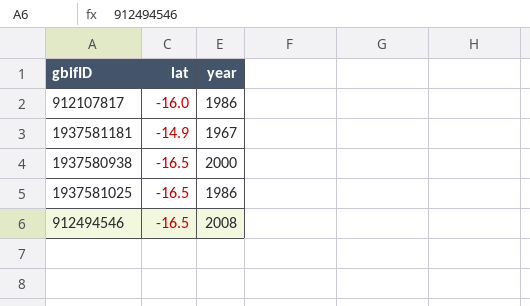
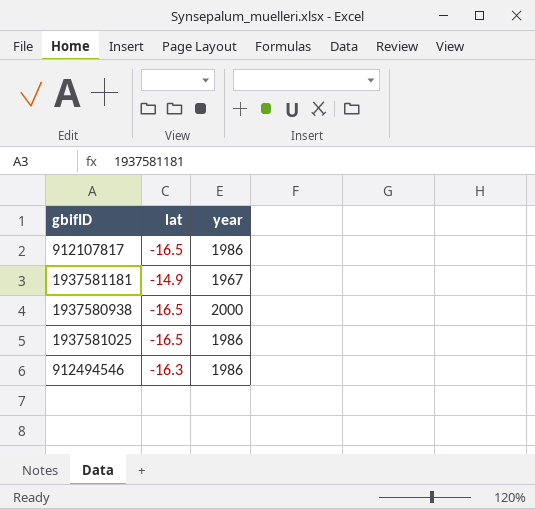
912107817 | lat: -16.0 -> -16.5
912494546 | lat: -16.5 -> -16.3
912494546 | year: 2008 -> 1986

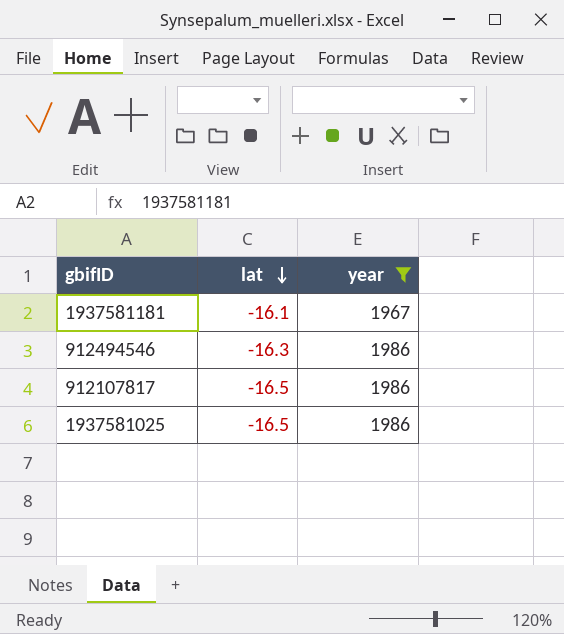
filter: none -> year != 2000
row order: none -> lat descending
1937581181 | lat: -14.9 -> -16.1

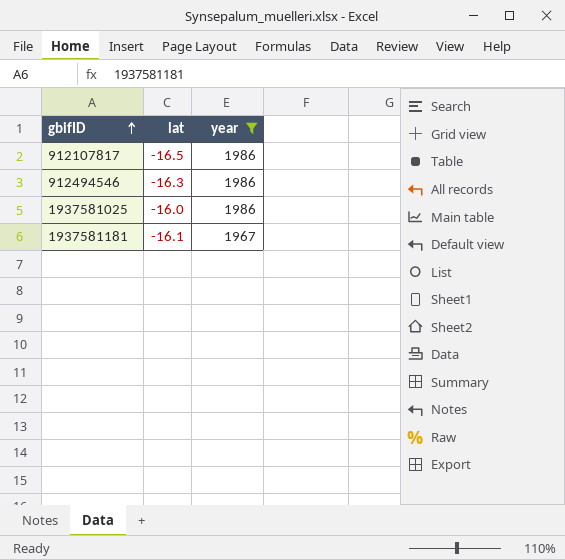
row order: lat descending -> gbifID ascending
1937581025 | lat: -16.5 -> -16.0

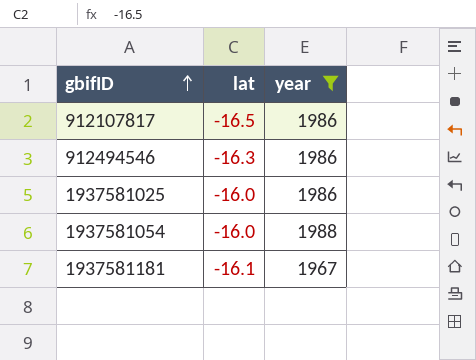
row 1937581054: none -> -16.0 | 1988

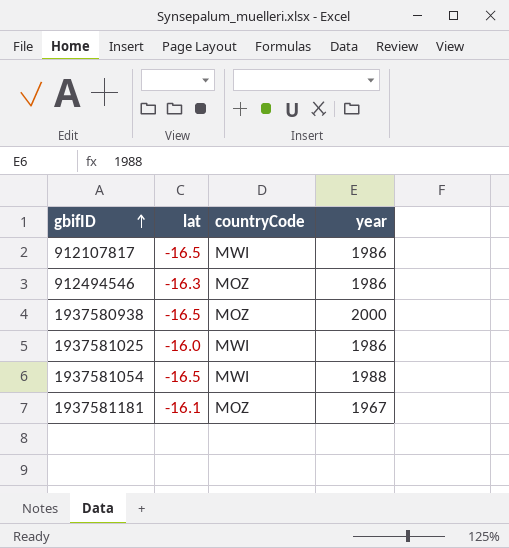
filter: year != 2000 -> none
column countryCode | position: none -> 3
1937581054 | lat: -16.0 -> -16.5

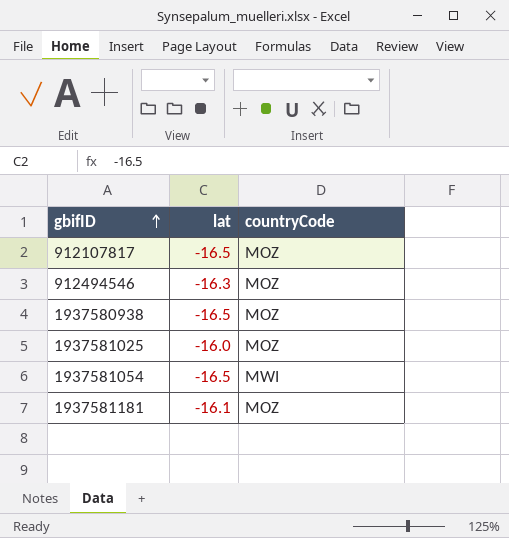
column year | position: 4 -> none
912107817 | countryCode: MWI -> MOZ
1937581025 | countryCode: MWI -> MOZ

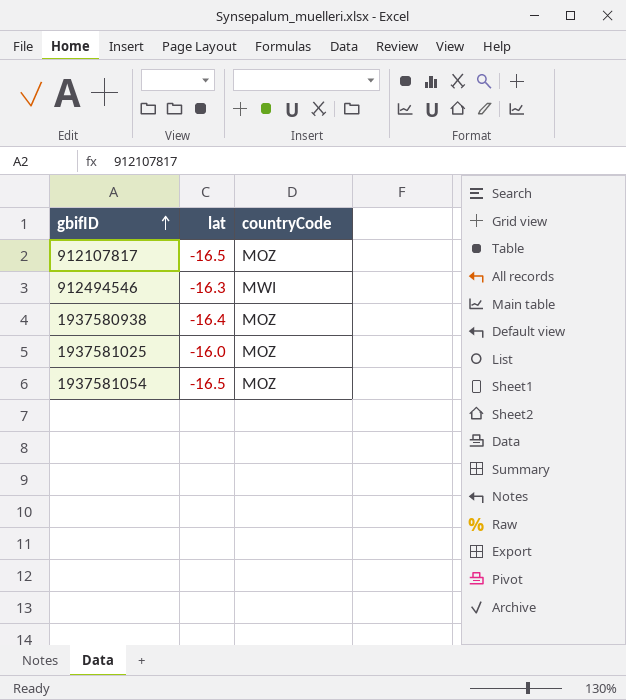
row 1937581181: -16.1 | MOZ -> none
912494546 | countryCode: MOZ -> MWI
1937580938 | lat: -16.5 -> -16.4
1937581054 | countryCode: MWI -> MOZ

